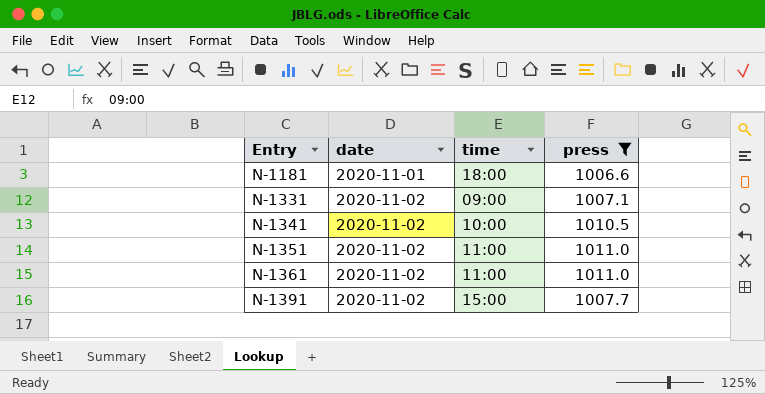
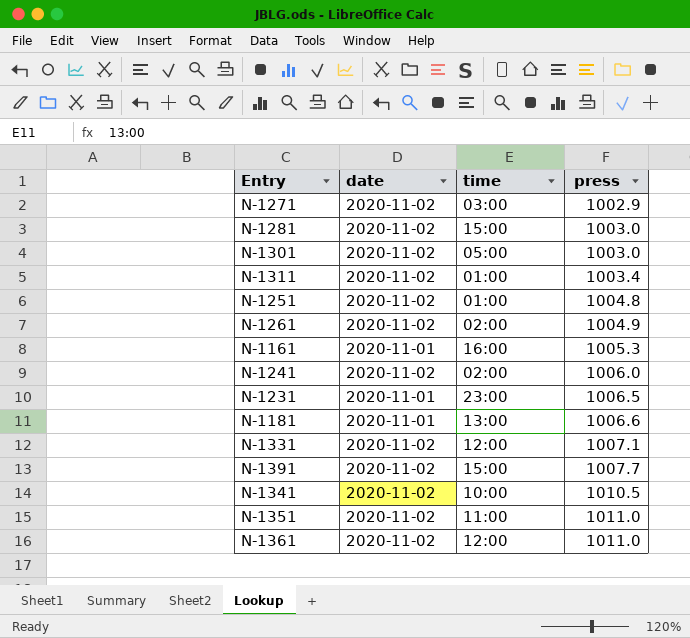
filter: press >= 1006.6 -> none
row order: Entry ascending -> press ascending
N-1181 | time: 18:00 -> 13:00
N-1331 | time: 09:00 -> 12:00
N-1361 | time: 11:00 -> 12:00

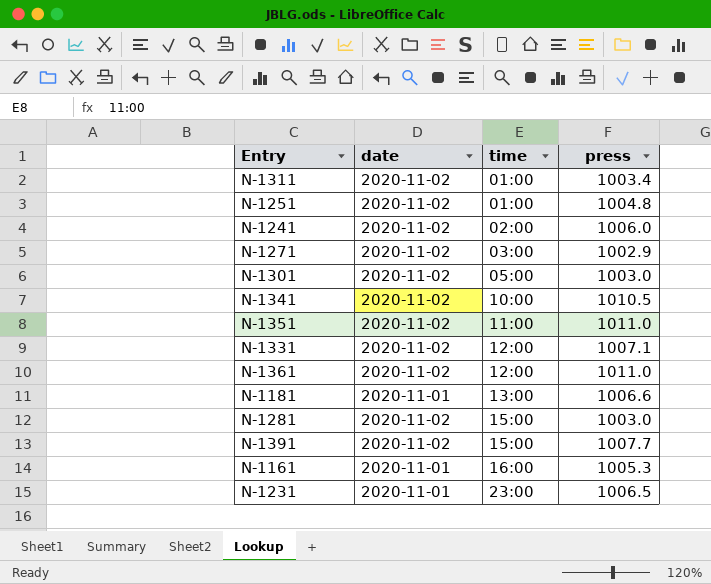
row order: press ascending -> time ascending
row N-1261: 2020-11-02 | 02:00 | 1004.9 -> none

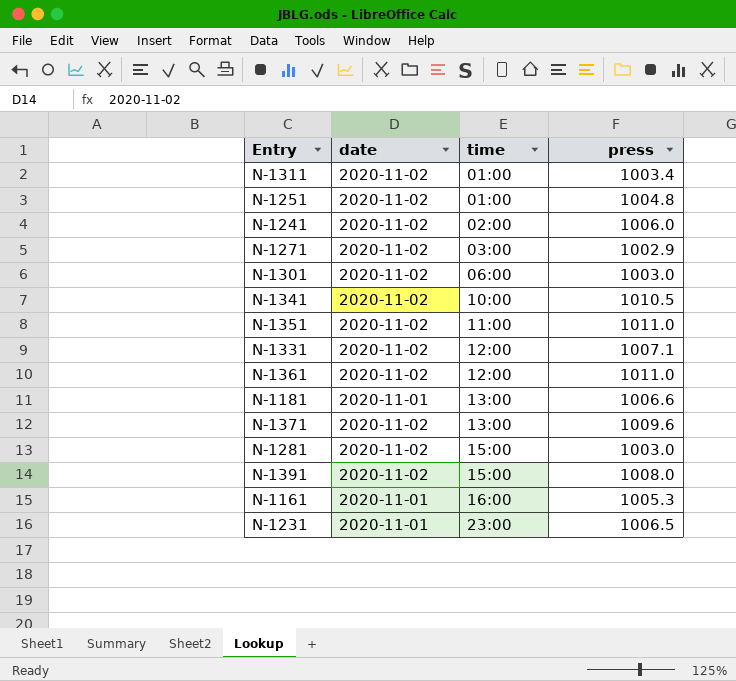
N-1301 | time: 05:00 -> 06:00
row N-1371: none -> 2020-11-02 | 13:00 | 1009.6
N-1391 | press: 1007.7 -> 1008.0

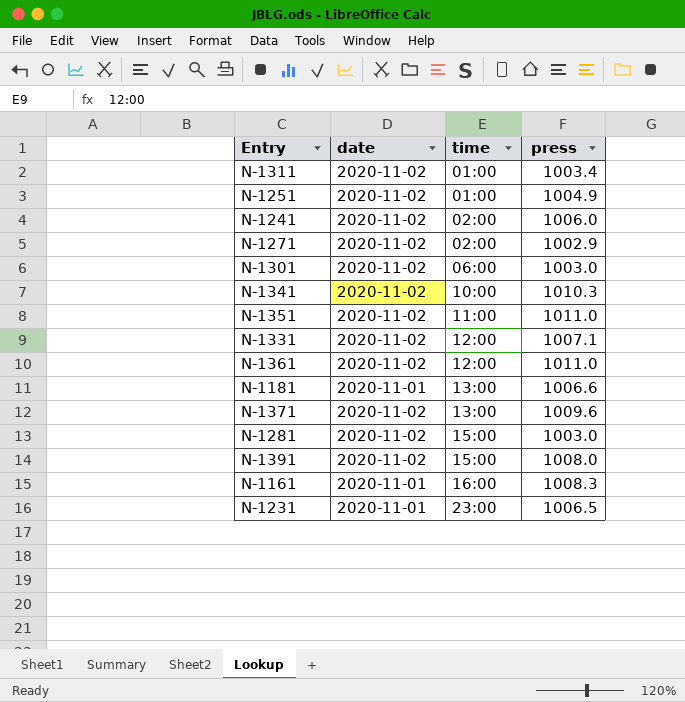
N-1251 | press: 1004.8 -> 1004.9
N-1271 | time: 03:00 -> 02:00
N-1341 | press: 1010.5 -> 1010.3
N-1161 | press: 1005.3 -> 1008.3

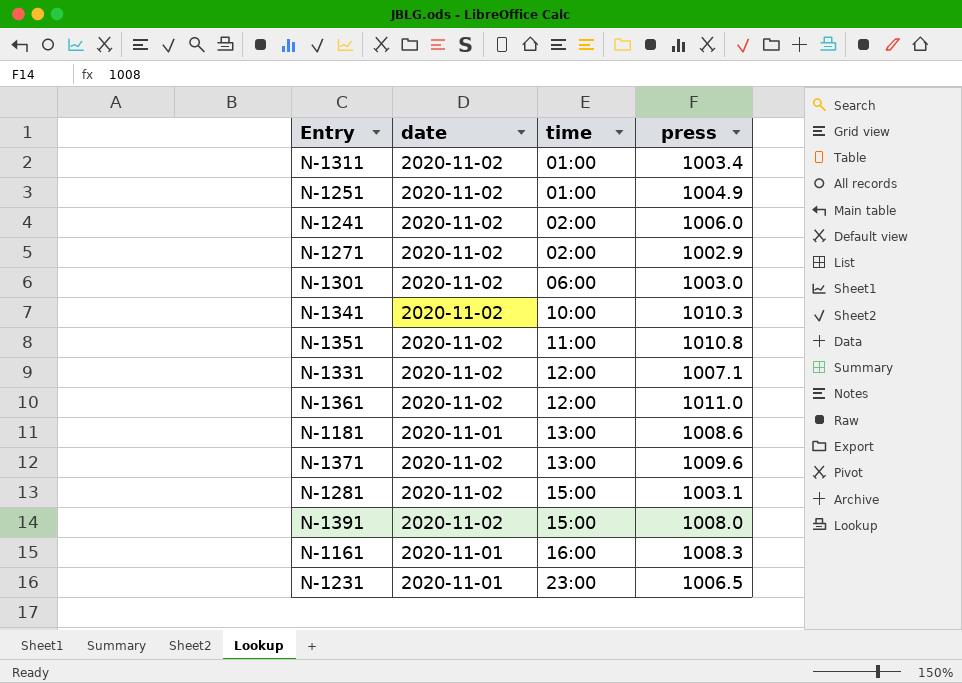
N-1351 | press: 1011.0 -> 1010.8
N-1181 | press: 1006.6 -> 1008.6
N-1281 | press: 1003.0 -> 1003.1

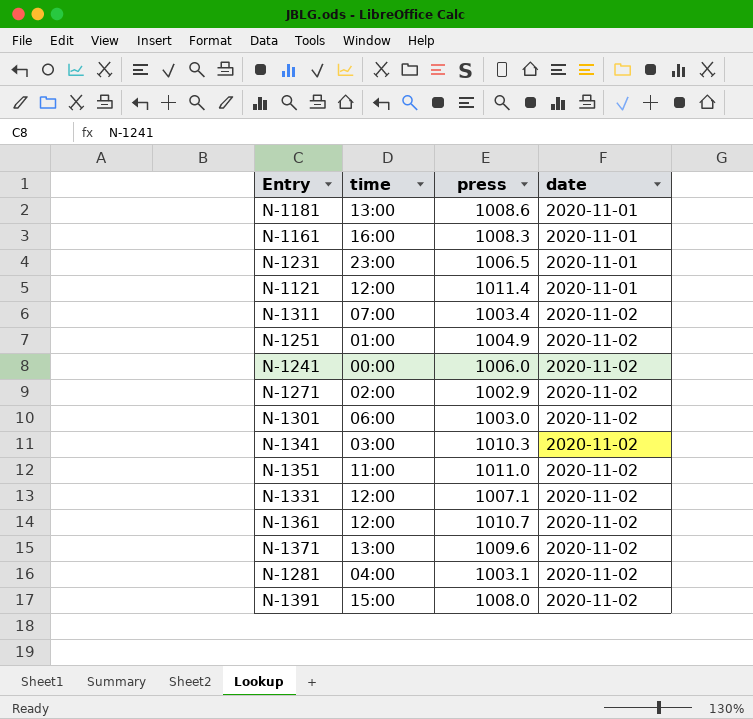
row order: time ascending -> date ascending
column date | position: 2 -> 4
row N-1121: none -> 12:00 | 1011.4 | 2020-11-01
N-1311 | time: 01:00 -> 07:00
N-1241 | time: 02:00 -> 00:00
N-1341 | time: 10:00 -> 03:00
N-1351 | press: 1010.8 -> 1011.0
N-1361 | press: 1011.0 -> 1010.7
N-1281 | time: 15:00 -> 04:00

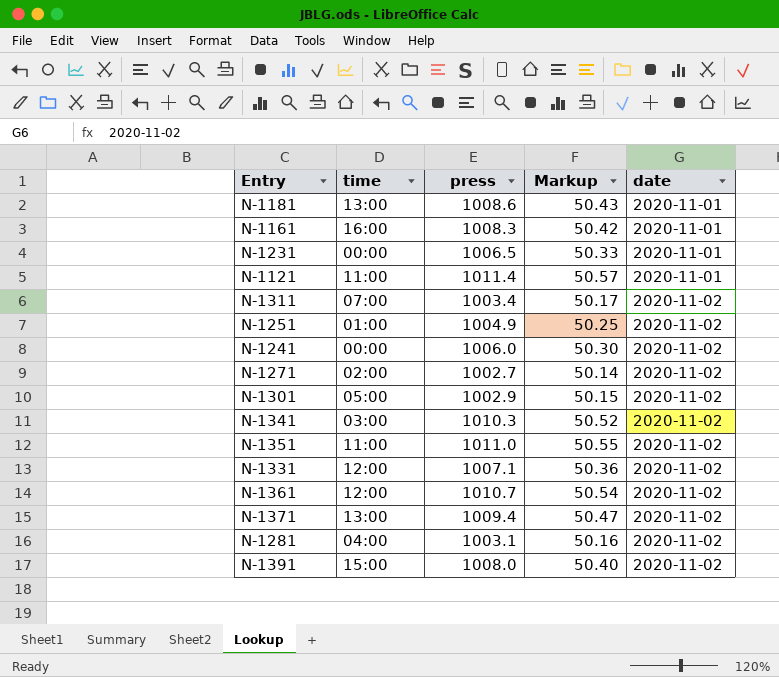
column Markup | formula: none -> [press] * 0.05
N-1231 | time: 23:00 -> 00:00
N-1121 | time: 12:00 -> 11:00
N-1271 | press: 1002.9 -> 1002.7
N-1301 | time: 06:00 -> 05:00
N-1301 | press: 1003.0 -> 1002.9
N-1371 | press: 1009.6 -> 1009.4

